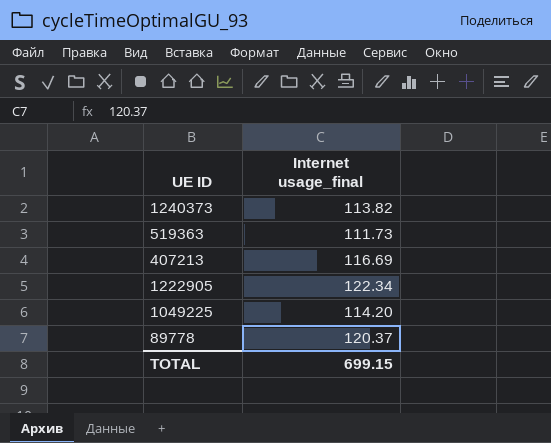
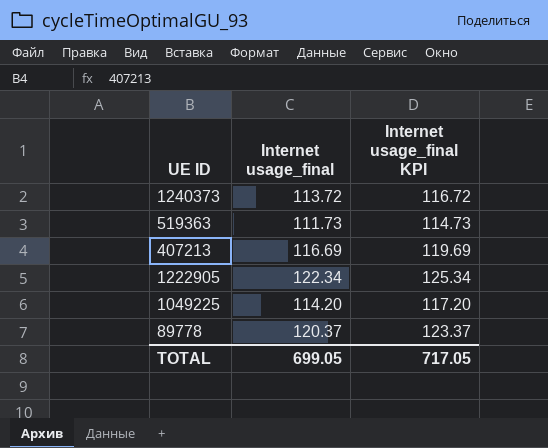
column Internet usage_final KPI | formula: none -> [Internet usage_final] + 3
1240373 | Internet usage_final: 113.82 -> 113.72
TOTAL | Internet usage_final: 699.15 -> 699.05

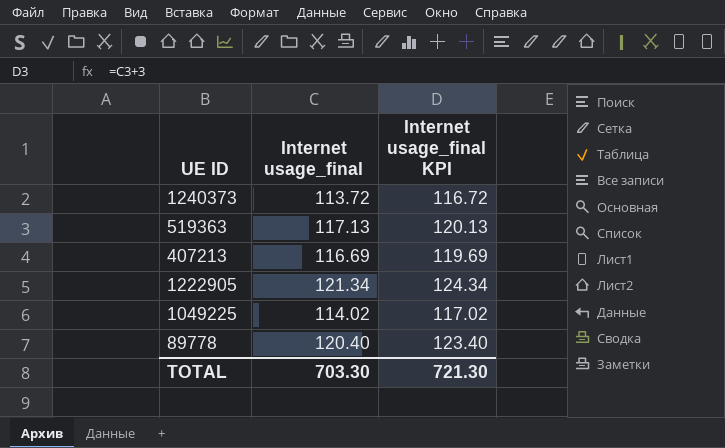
519363 | Internet usage_final: 111.73 -> 117.13
519363 | Internet usage_final KPI: 114.73 -> 120.13
1222905 | Internet usage_final: 122.34 -> 121.34
1222905 | Internet usage_final KPI: 125.34 -> 124.34
1049225 | Internet usage_final: 114.20 -> 114.02
1049225 | Internet usage_final KPI: 117.20 -> 117.02
89778 | Internet usage_final: 120.37 -> 120.40
89778 | Internet usage_final KPI: 123.37 -> 123.40
TOTAL | Internet usage_final: 699.05 -> 703.30
TOTAL | Internet usage_final KPI: 717.05 -> 721.30

